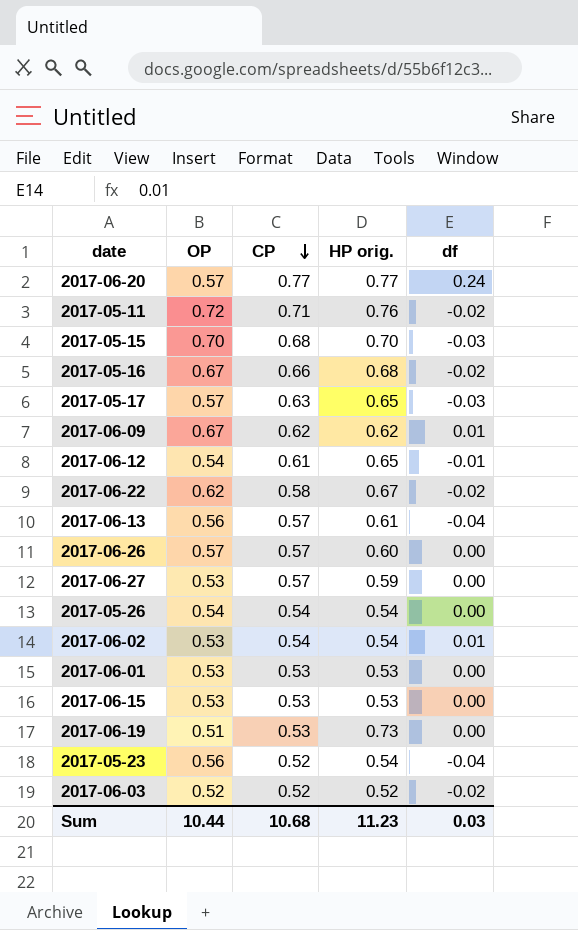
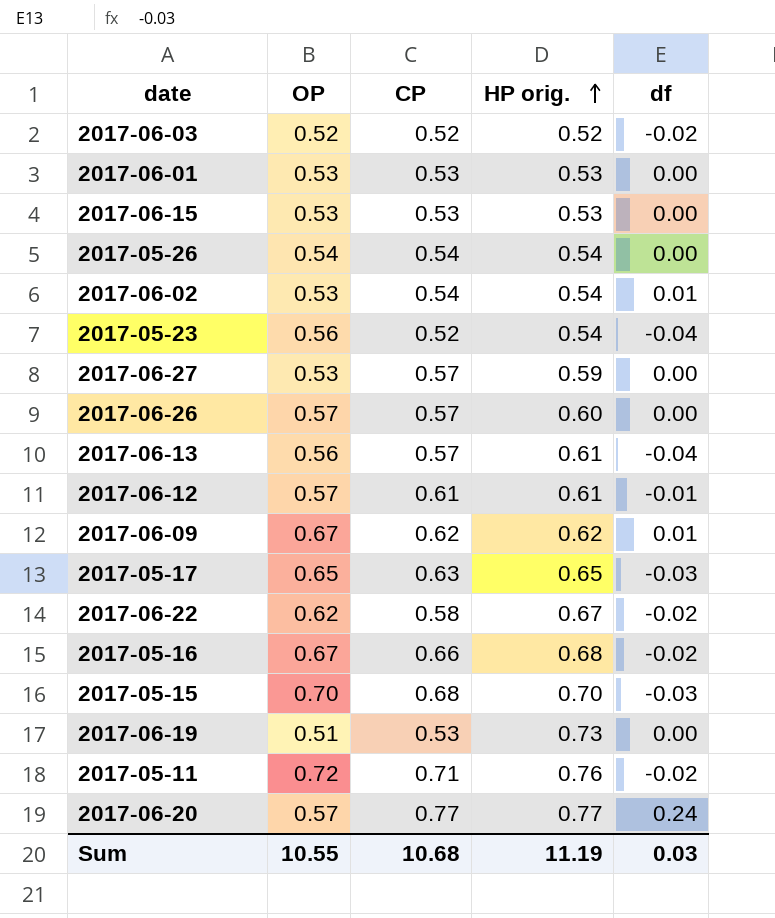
row order: CP descending -> HP orig. ascending
2017-06-12 | OP: 0.54 -> 0.57
2017-06-12 | HP orig.: 0.65 -> 0.61
2017-05-17 | OP: 0.57 -> 0.65
Sum | OP: 10.44 -> 10.55
Sum | HP orig.: 11.23 -> 11.19

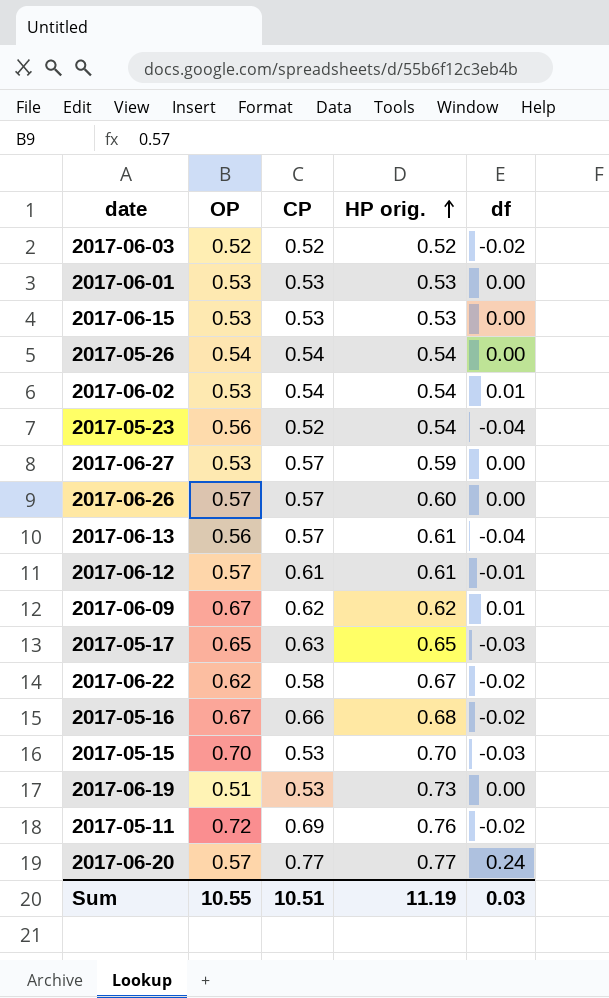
2017-05-15 | CP: 0.68 -> 0.53
2017-05-11 | CP: 0.71 -> 0.69
Sum | CP: 10.68 -> 10.51

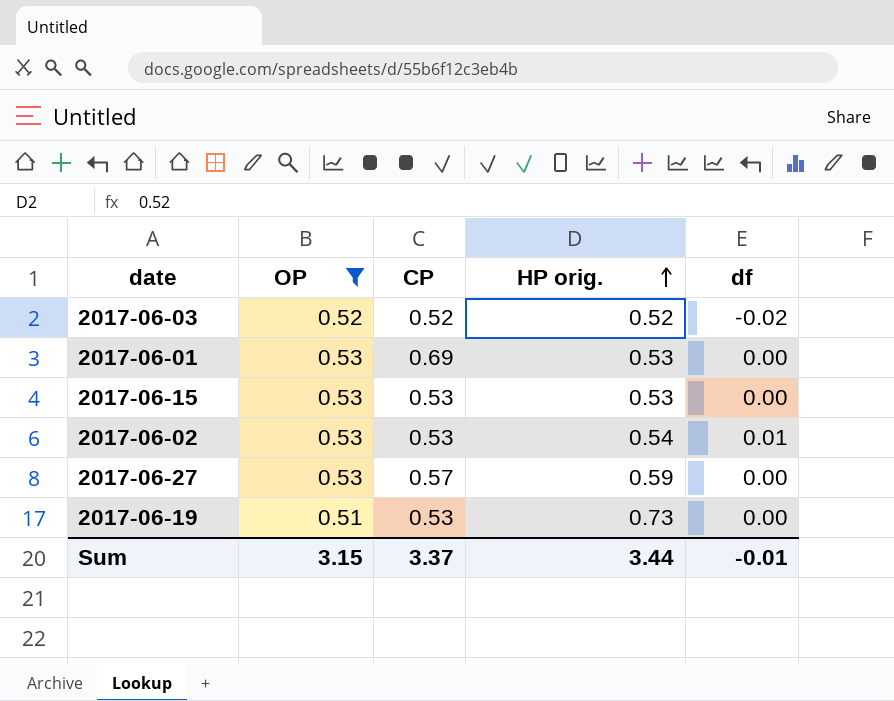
filter: none -> OP <= 0.53
2017-06-01 | CP: 0.53 -> 0.69
2017-06-02 | CP: 0.54 -> 0.53
Sum | OP: 10.55 -> 3.15
Sum | CP: 10.51 -> 3.37
Sum | HP orig.: 11.19 -> 3.44
Sum | df: 0.03 -> -0.01

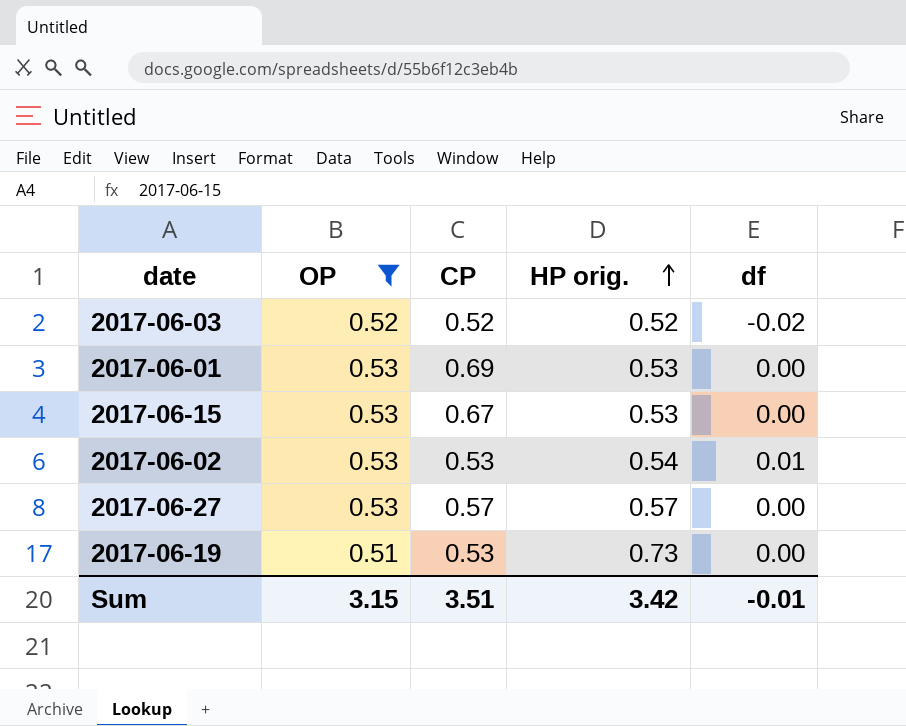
2017-06-15 | CP: 0.53 -> 0.67
2017-06-27 | HP orig.: 0.59 -> 0.57
Sum | CP: 3.37 -> 3.51
Sum | HP orig.: 3.44 -> 3.42

